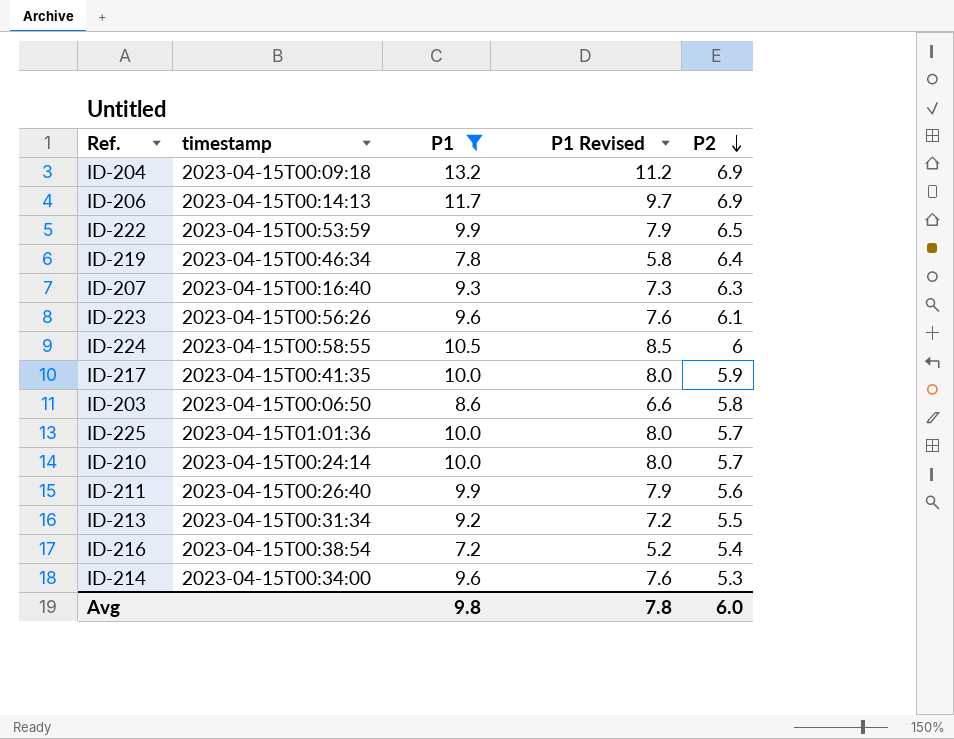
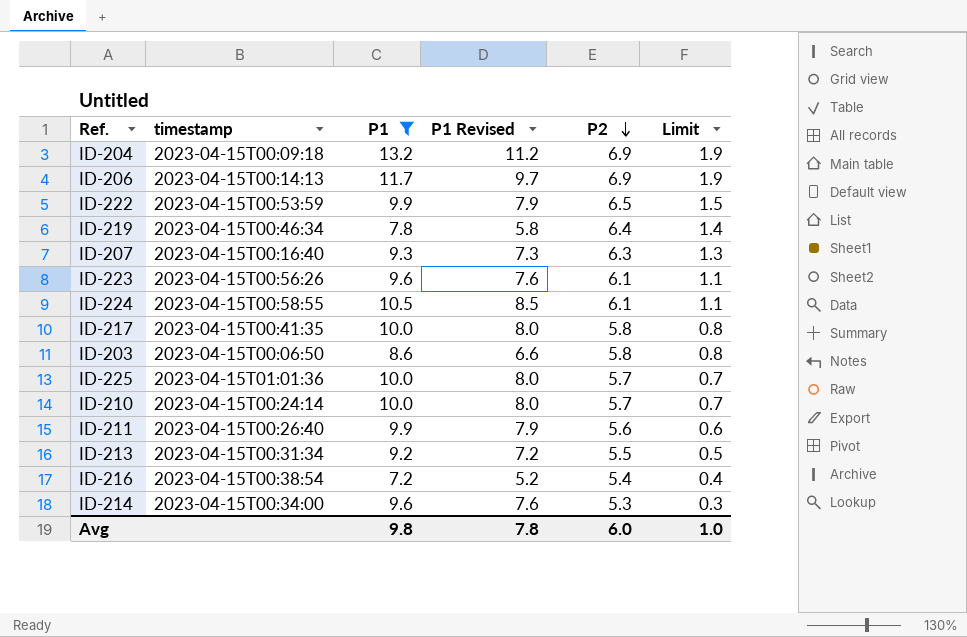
column Limit | formula: none -> [P2] - 5
ID-224 | P2: 6 -> 6.1
ID-217 | P2: 5.9 -> 5.8

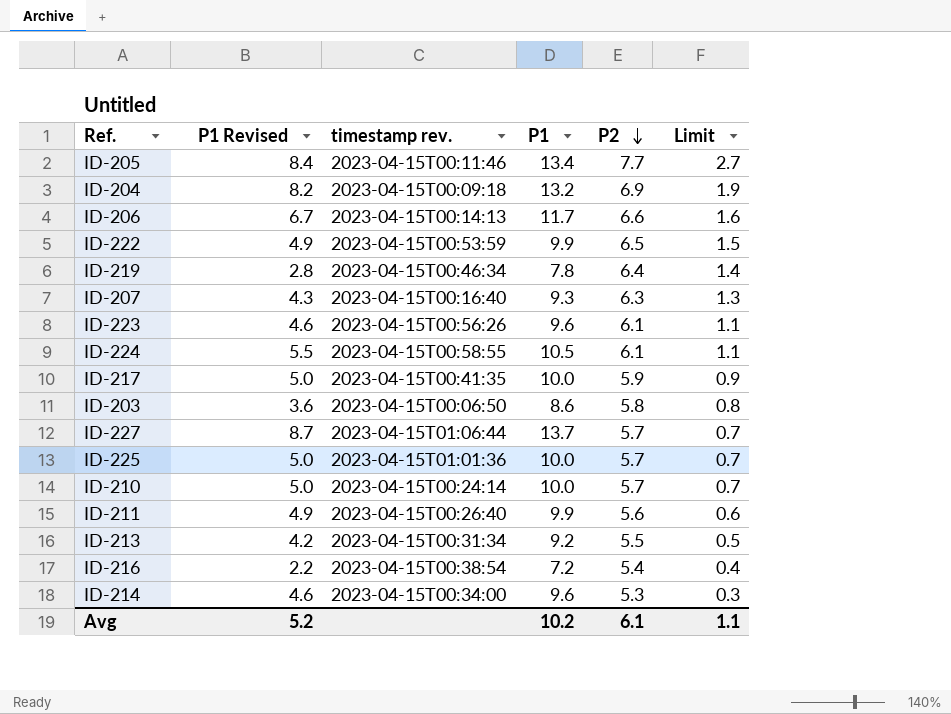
filter: P1 <= 13.2 -> none
column P1 Revised | formula: [P1] - 2 -> [P1] - 5
column P1 Revised | position: 4 -> 2
column name: timestamp -> timestamp rev.
ID-206 | P2: 6.9 -> 6.6
ID-206 | Limit: 1.9 -> 1.6
ID-217 | P2: 5.8 -> 5.9
ID-217 | Limit: 0.8 -> 0.9
Avg | P1 Revised: 7.8 -> 5.2
Avg | P1: 9.8 -> 10.2
Avg | P2: 6.0 -> 6.1
Avg | Limit: 1.0 -> 1.1

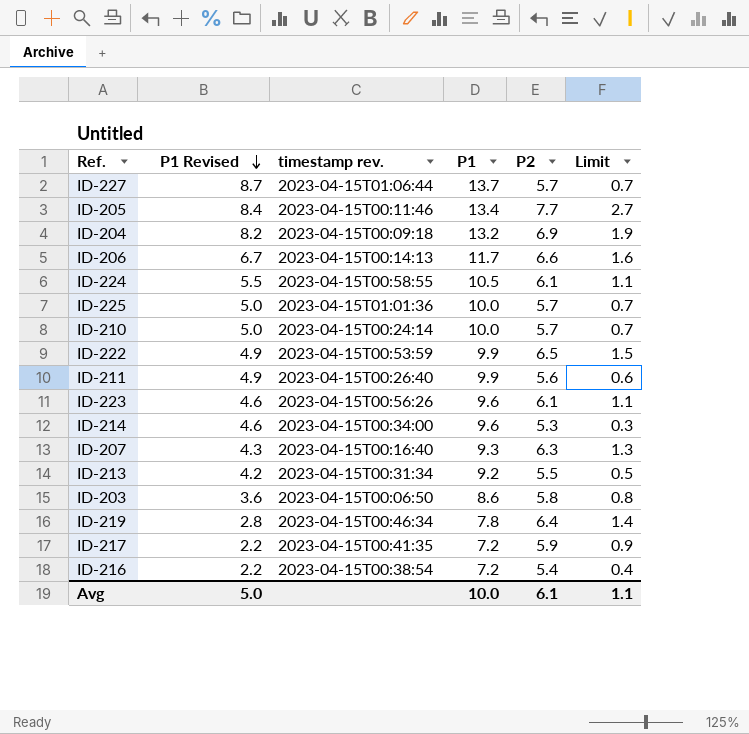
row order: P2 descending -> P1 Revised descending
ID-217 | P1 Revised: 5.0 -> 2.2
ID-217 | P1: 10.0 -> 7.2
Avg | P1 Revised: 5.2 -> 5.0
Avg | P1: 10.2 -> 10.0

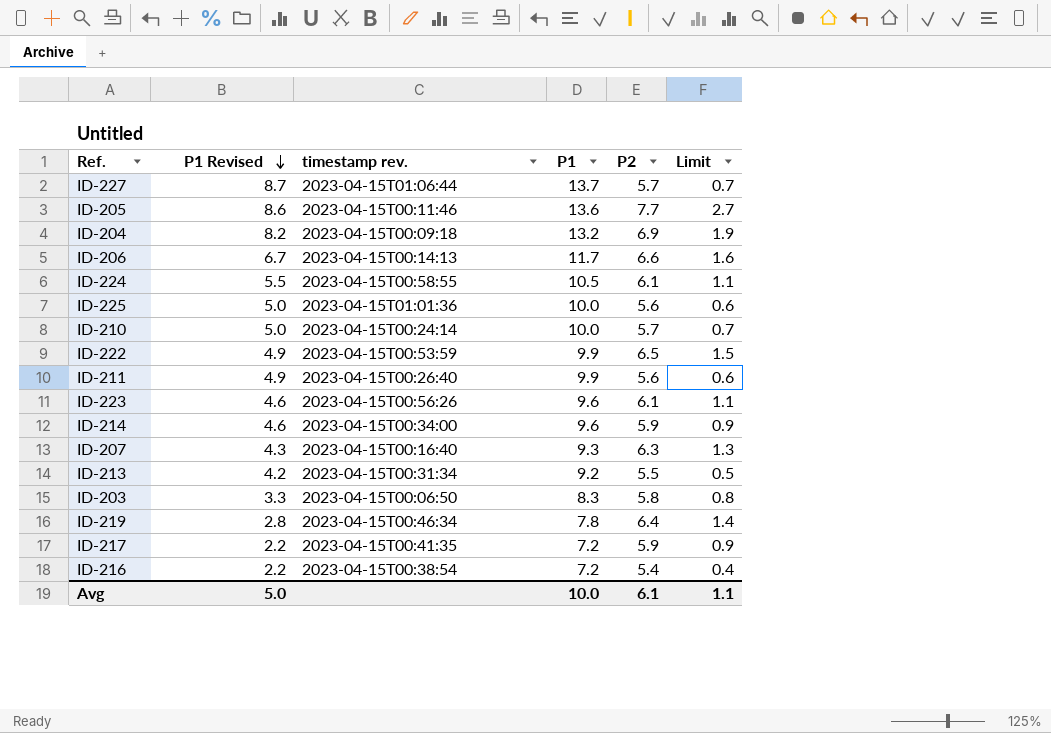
ID-205 | P1 Revised: 8.4 -> 8.6
ID-205 | P1: 13.4 -> 13.6
ID-225 | P2: 5.7 -> 5.6
ID-225 | Limit: 0.7 -> 0.6
ID-214 | P2: 5.3 -> 5.9
ID-214 | Limit: 0.3 -> 0.9
ID-203 | P1 Revised: 3.6 -> 3.3
ID-203 | P1: 8.6 -> 8.3

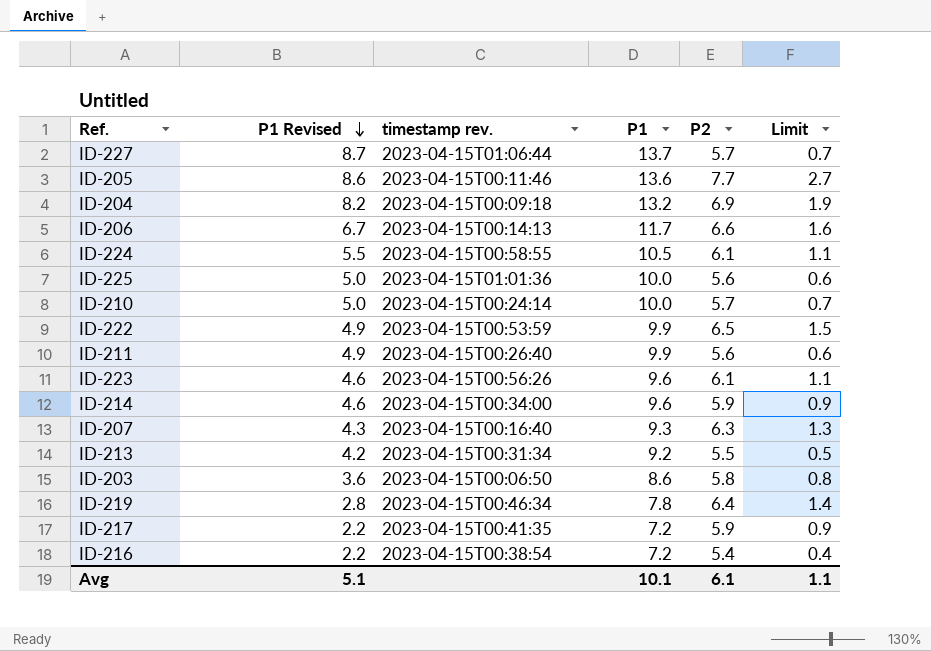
ID-203 | P1 Revised: 3.3 -> 3.6
ID-203 | P1: 8.3 -> 8.6
Avg | P1 Revised: 5.0 -> 5.1
Avg | P1: 10.0 -> 10.1

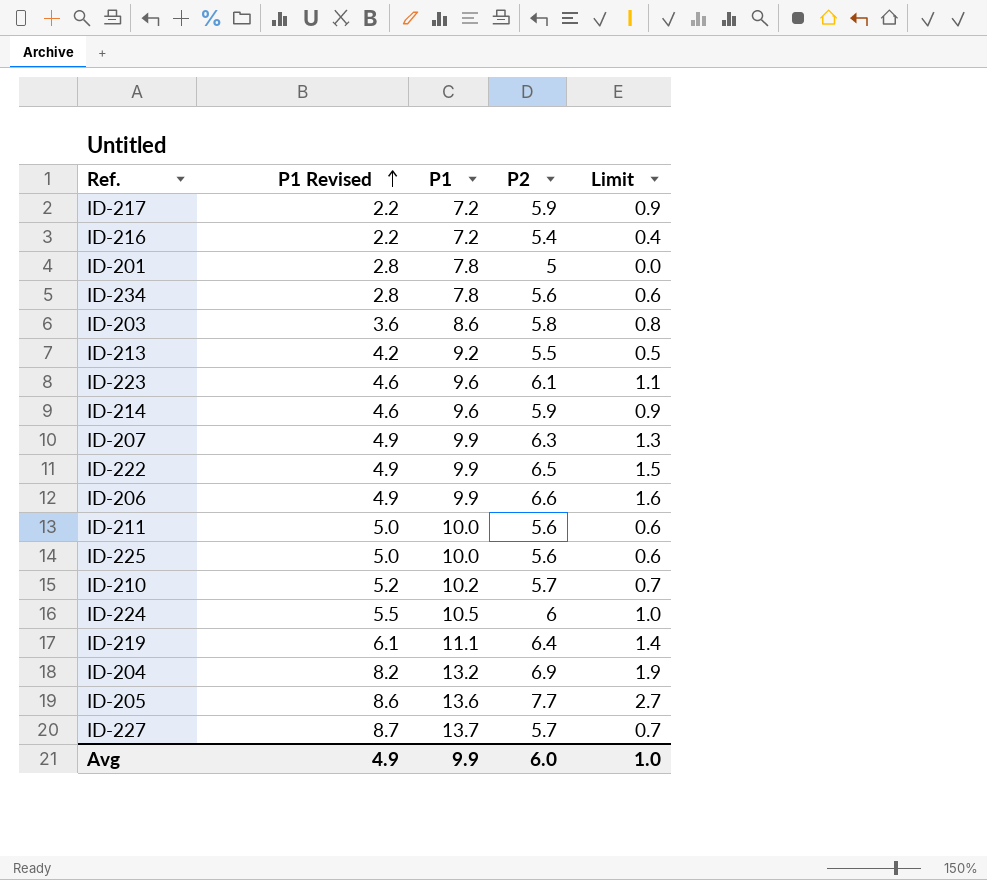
row order: P1 Revised descending -> P1 Revised ascending
column timestamp rev. | position: 3 -> none
row ID-201: none -> 2.8 | 7.8 | 5 | 0.0
row ID-234: none -> 2.8 | 7.8 | 5.6 | 0.6
ID-207 | P1 Revised: 4.3 -> 4.9
ID-207 | P1: 9.3 -> 9.9
ID-206 | P1 Revised: 6.7 -> 4.9
ID-206 | P1: 11.7 -> 9.9
ID-211 | P1 Revised: 4.9 -> 5.0
ID-211 | P1: 9.9 -> 10.0
ID-210 | P1 Revised: 5.0 -> 5.2
ID-210 | P1: 10.0 -> 10.2
ID-224 | P2: 6.1 -> 6
ID-224 | Limit: 1.1 -> 1.0
ID-219 | P1 Revised: 2.8 -> 6.1
ID-219 | P1: 7.8 -> 11.1
Avg | P1 Revised: 5.1 -> 4.9
Avg | P1: 10.1 -> 9.9
Avg | P2: 6.1 -> 6.0
Avg | Limit: 1.1 -> 1.0

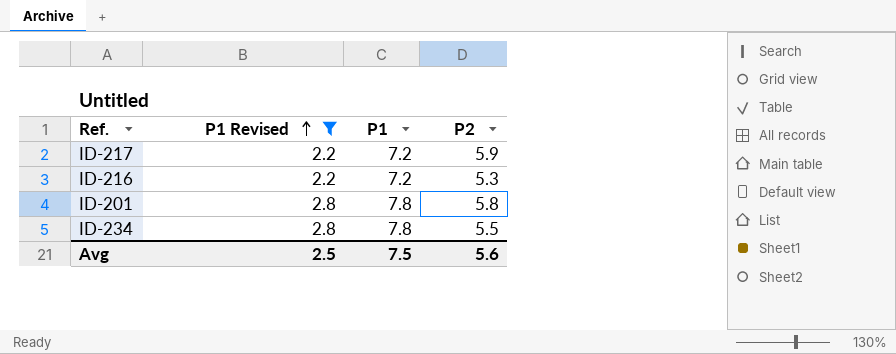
filter: none -> P1 Revised <= 2.8
column Limit | formula: [P2] - 5 -> none
ID-216 | P2: 5.4 -> 5.3
ID-201 | P2: 5 -> 5.8
ID-234 | P2: 5.6 -> 5.5
Avg | P1 Revised: 4.9 -> 2.5
Avg | P1: 9.9 -> 7.5
Avg | P2: 6.0 -> 5.6

